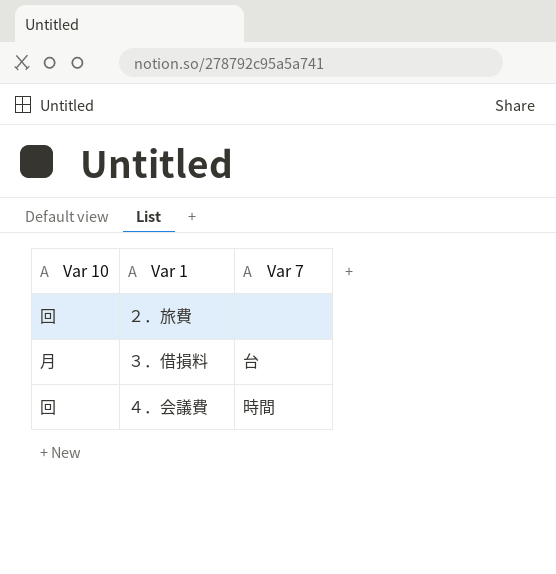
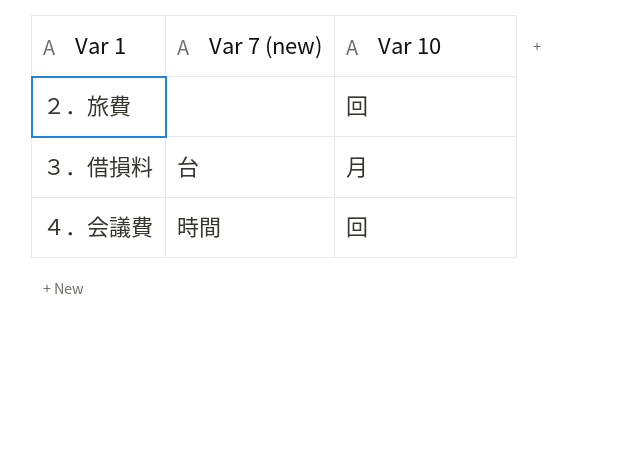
column name: Var 7 -> Var 7 (new)
column Var 10 | position: 1 -> 3

